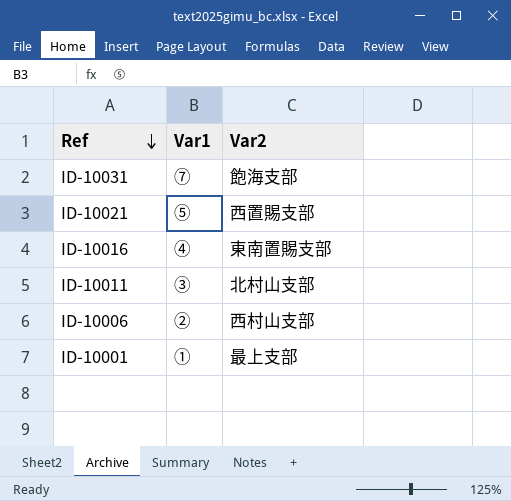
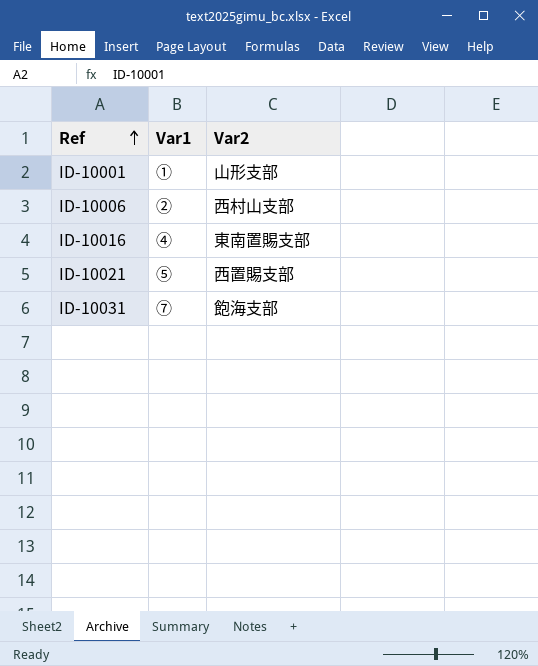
row order: Ref descending -> Ref ascending
row ID-10011: ③ | 北村山支部 -> none
ID-10001 | Var2: 最上支部 -> 山形支部

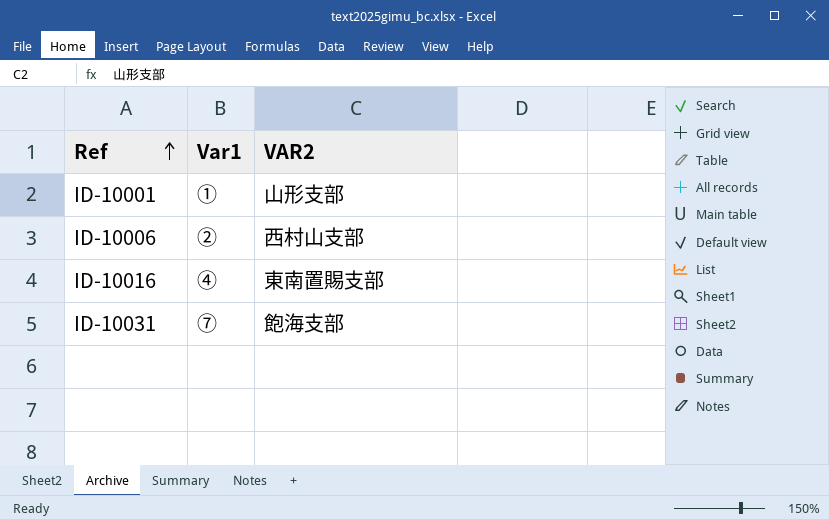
column name: Var2 -> VAR2
row ID-10021: ⑤ | 西置賜支部 -> none

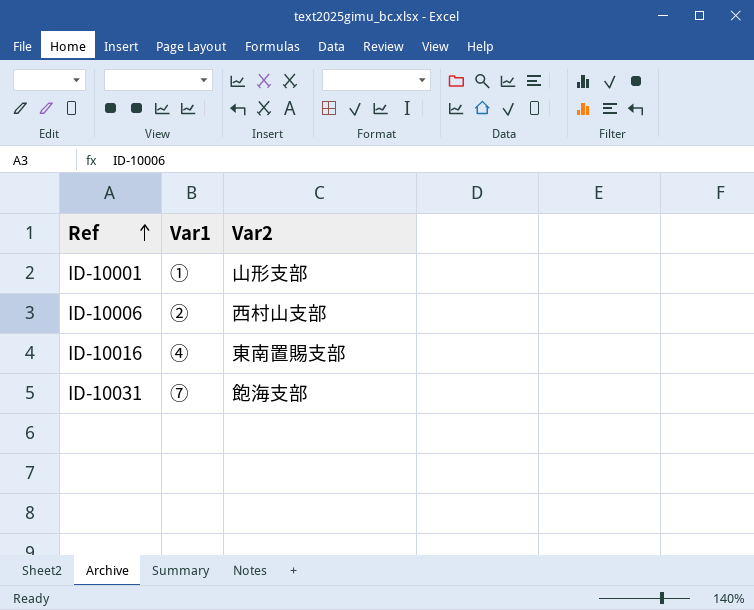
column name: VAR2 -> Var2

